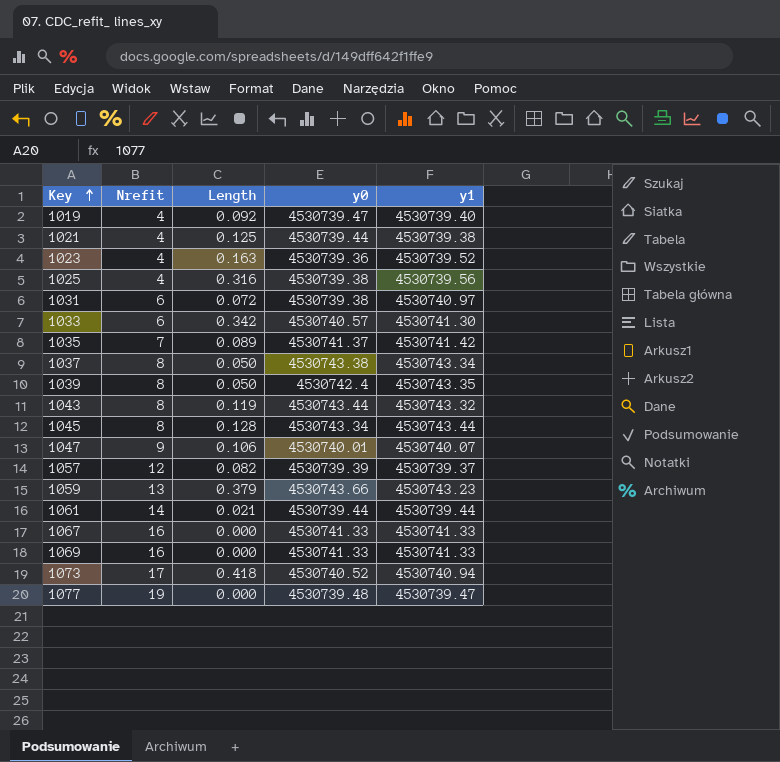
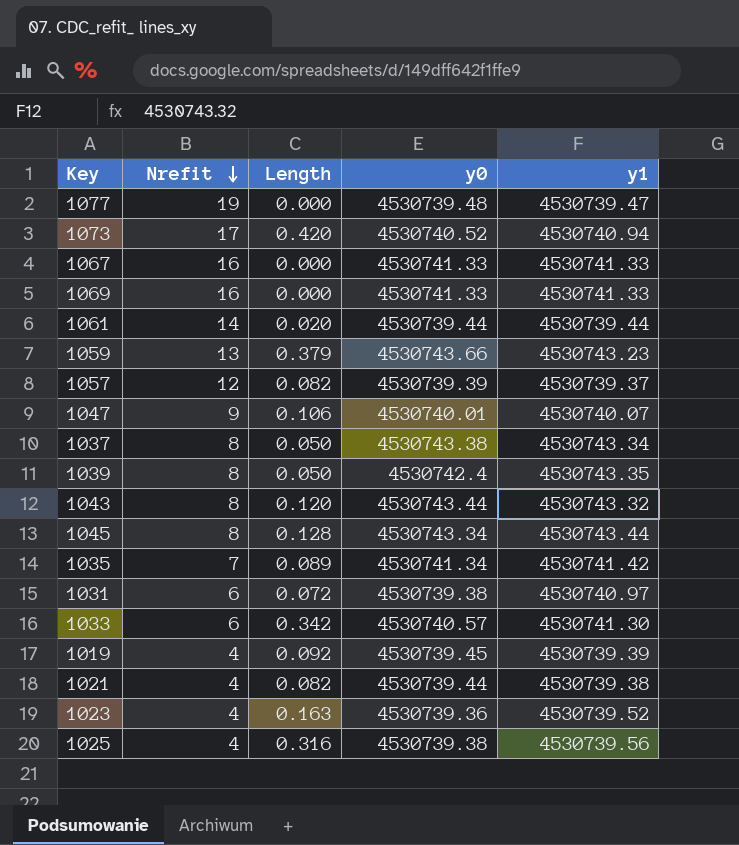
row order: Key ascending -> Nrefit descending
1073 | Length: 0.418 -> 0.420
1061 | Length: 0.021 -> 0.020
1043 | Length: 0.119 -> 0.120
1035 | y0: 4530741.37 -> 4530741.34
1019 | y0: 4530739.47 -> 4530739.45
1019 | y1: 4530739.40 -> 4530739.39
1021 | Length: 0.125 -> 0.082

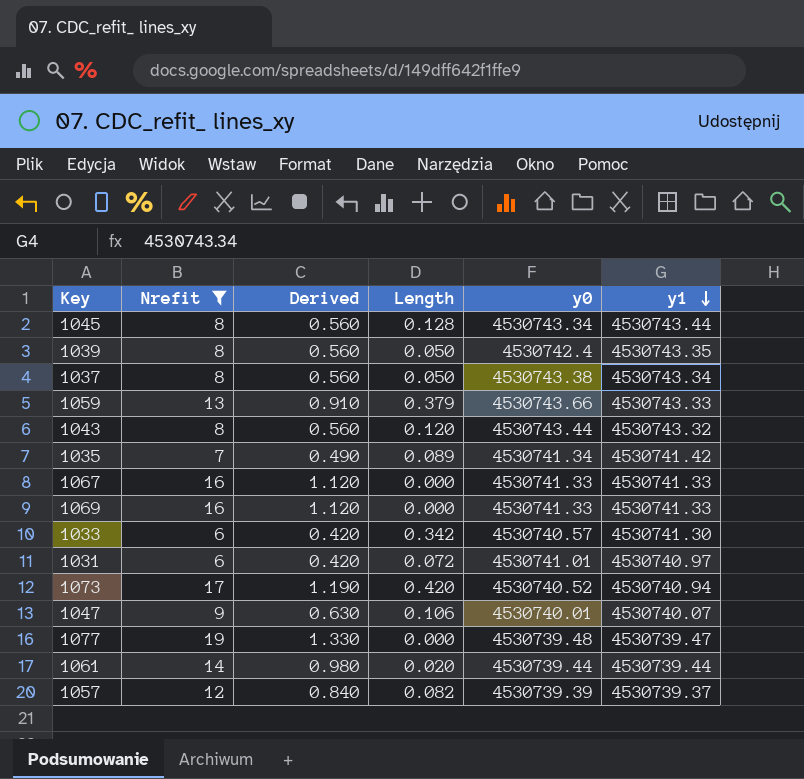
filter: none -> Nrefit != 4
row order: Nrefit descending -> y1 descending
column Derived | formula: none -> [Nrefit] * 0.07
1059 | y1: 4530743.23 -> 4530743.33
1031 | y0: 4530739.38 -> 4530741.01

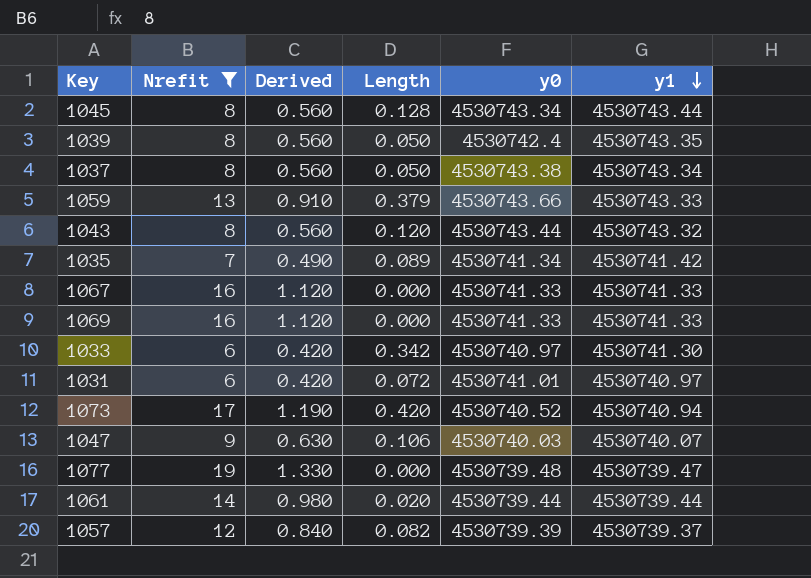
1033 | y0: 4530740.57 -> 4530740.97
1047 | y0: 4530740.01 -> 4530740.03

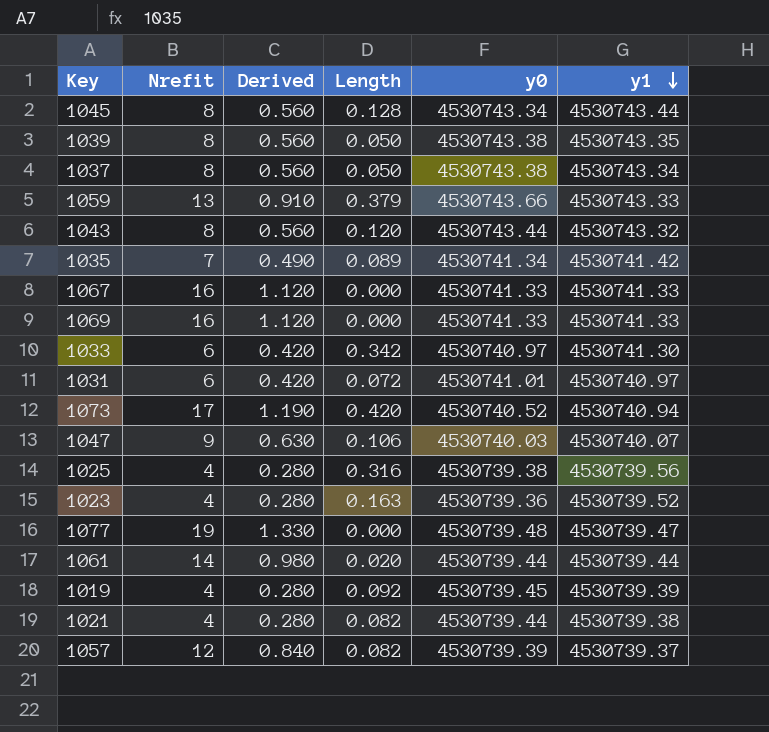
filter: Nrefit != 4 -> none
1039 | y0: 4530742.4 -> 4530743.38

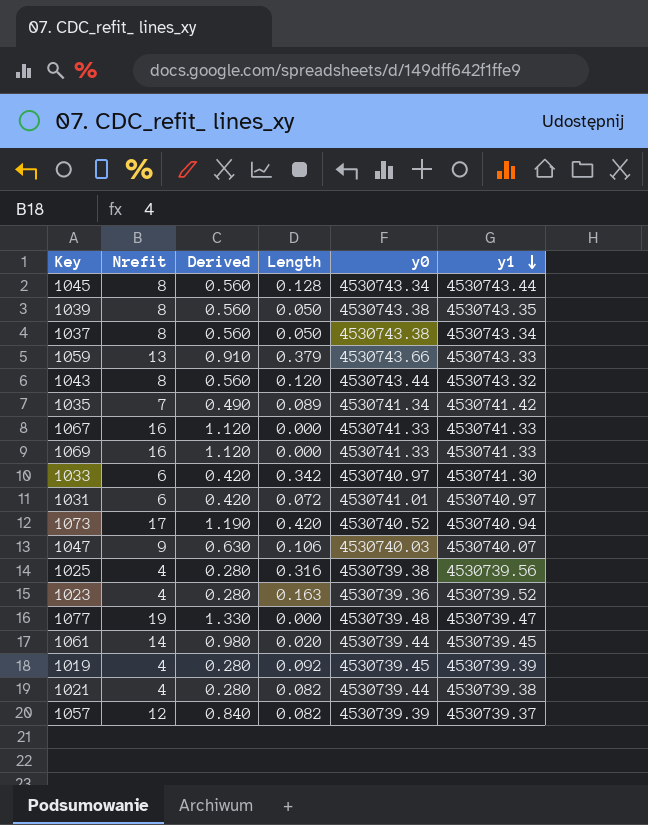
1061 | y1: 4530739.44 -> 4530739.45

